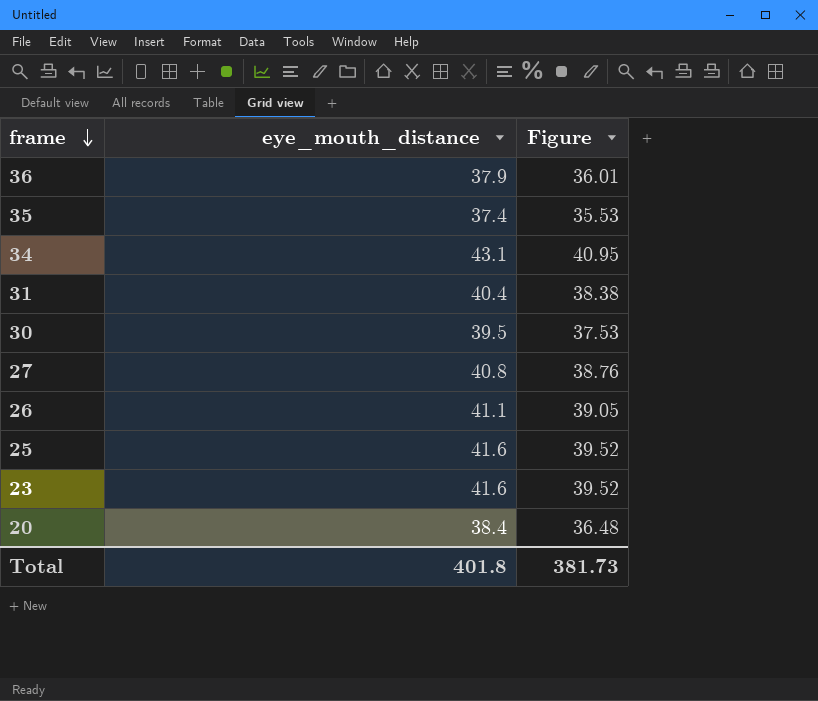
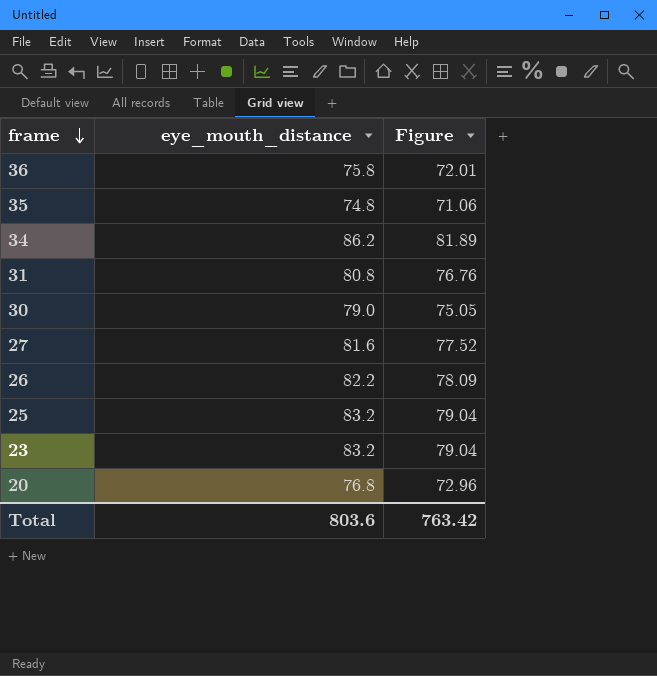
36 | eye_mouth_distance: 37.9 -> 75.8
36 | Figure: 36.01 -> 72.01
35 | eye_mouth_distance: 37.4 -> 74.8
35 | Figure: 35.53 -> 71.06
34 | eye_mouth_distance: 43.1 -> 86.2
34 | Figure: 40.95 -> 81.89
31 | eye_mouth_distance: 40.4 -> 80.8
31 | Figure: 38.38 -> 76.76
30 | eye_mouth_distance: 39.5 -> 79.0
30 | Figure: 37.53 -> 75.05
27 | eye_mouth_distance: 40.8 -> 81.6
27 | Figure: 38.76 -> 77.52
26 | eye_mouth_distance: 41.1 -> 82.2
26 | Figure: 39.05 -> 78.09
25 | eye_mouth_distance: 41.6 -> 83.2
25 | Figure: 39.52 -> 79.04
23 | eye_mouth_distance: 41.6 -> 83.2
23 | Figure: 39.52 -> 79.04
20 | eye_mouth_distance: 38.4 -> 76.8
20 | Figure: 36.48 -> 72.96
Total | eye_mouth_distance: 401.8 -> 803.6
Total | Figure: 381.73 -> 763.42

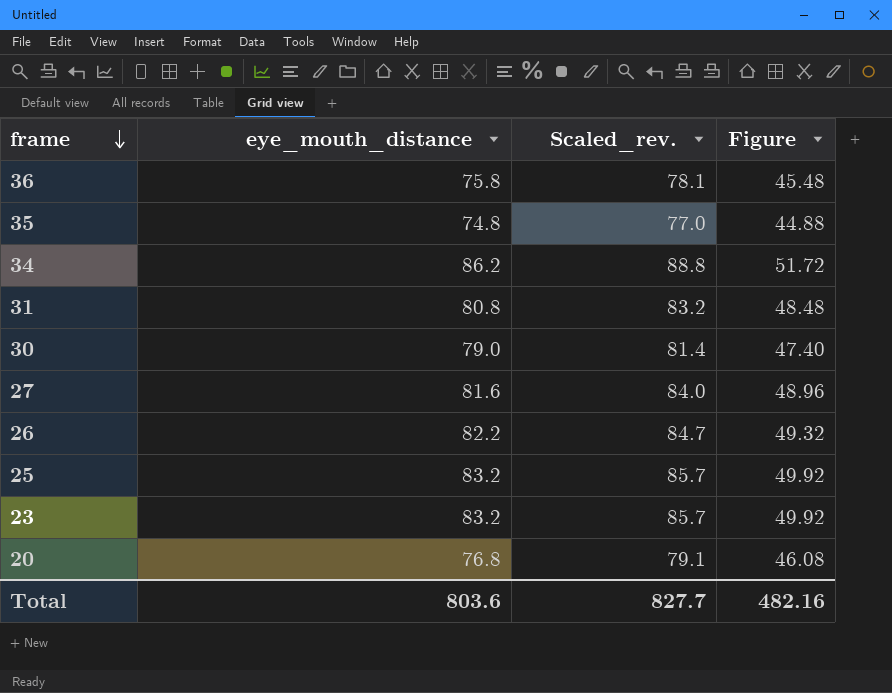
column Scaled_rev. | formula: none -> [eye_mouth_distance] * 1.03
column Figure | formula: [eye_mouth_distance] * 0.95 -> [eye_mouth_distance] * 0.6
Total | Figure: 763.42 -> 482.16

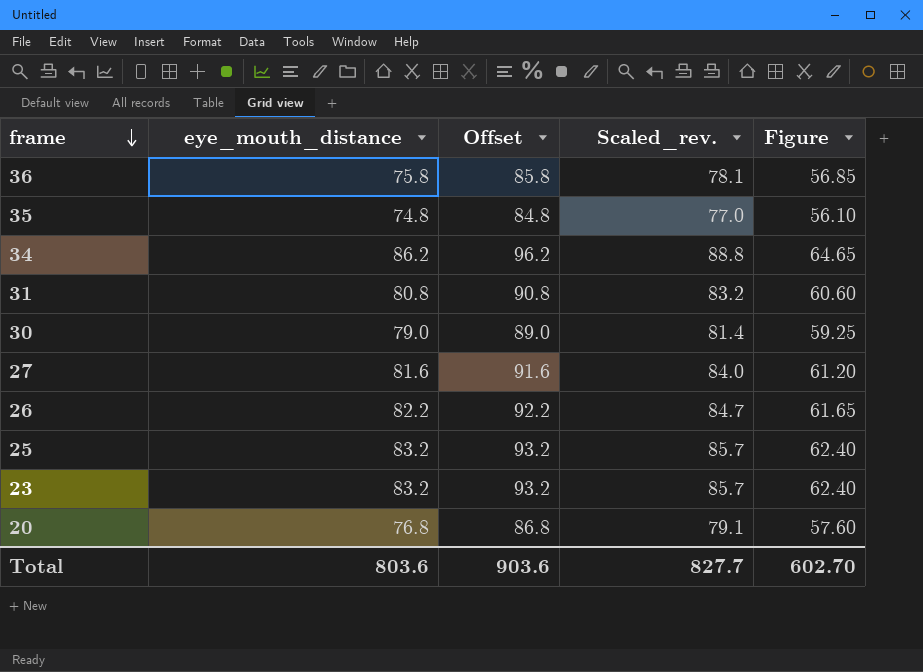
column Offset | formula: none -> [eye_mouth_distance] + 10
column Figure | formula: [eye_mouth_distance] * 0.6 -> [eye_mouth_distance] * 0.75
Total | Figure: 482.16 -> 602.70

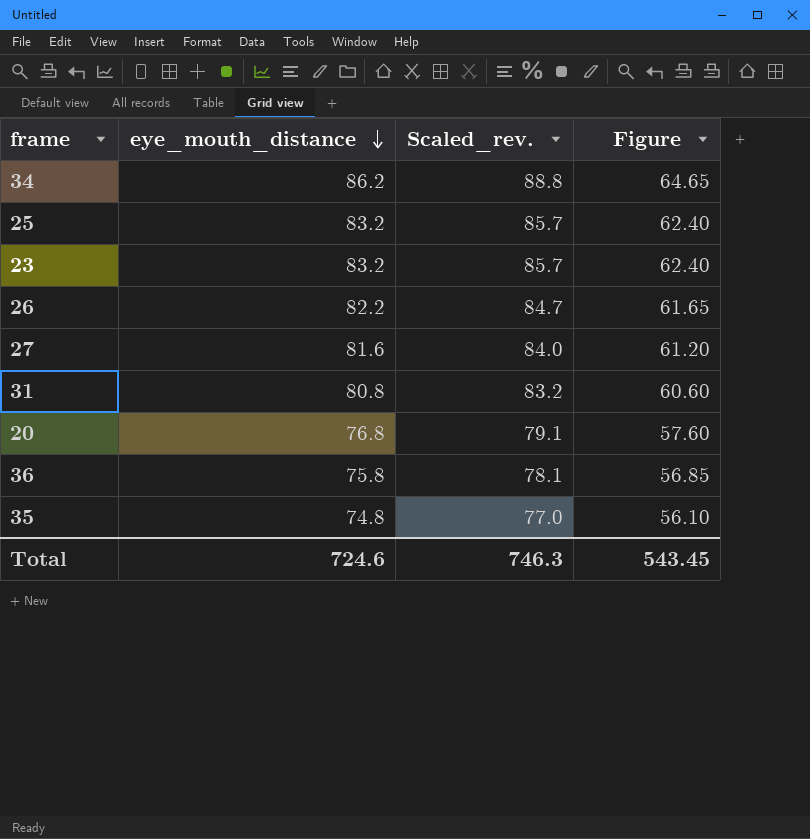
row order: frame descending -> eye_mouth_distance descending
column Offset | formula: [eye_mouth_distance] + 10 -> none
row 30: 79.0 | 89.0 | 81.4 | 59.25 -> none
Total | eye_mouth_distance: 803.6 -> 724.6
Total | Scaled_rev.: 827.7 -> 746.3
Total | Figure: 602.70 -> 543.45

